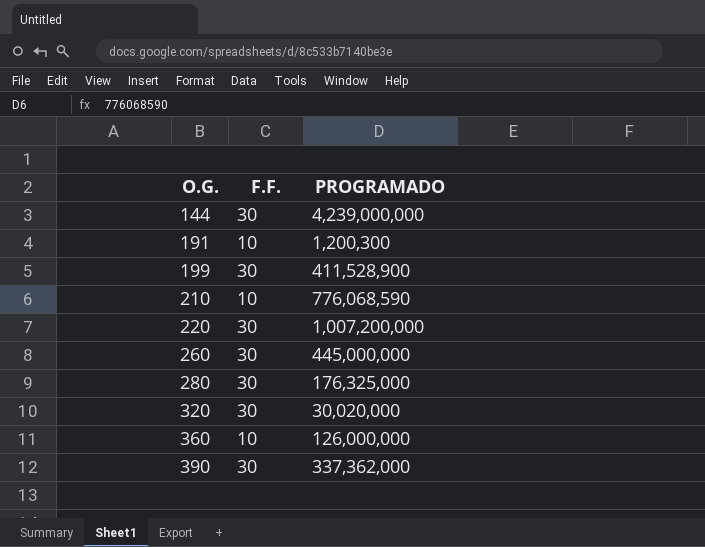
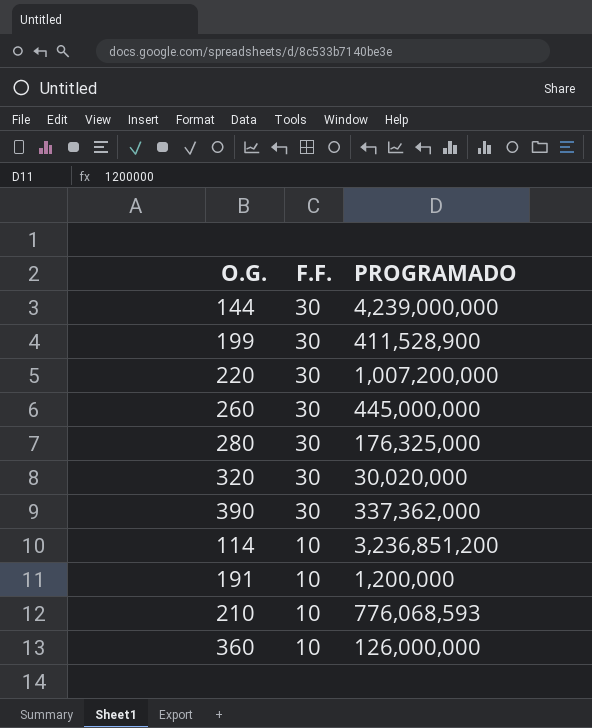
row order: O.G. ascending -> F.F. descending
row 114: none -> 10 | 3,236,851,200
191 | PROGRAMADO: 1,200,300 -> 1,200,000
210 | PROGRAMADO: 776,068,590 -> 776,068,593

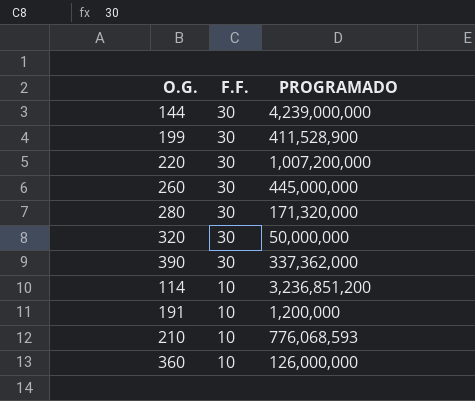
280 | PROGRAMADO: 176,325,000 -> 171,320,000
320 | PROGRAMADO: 30,020,000 -> 50,000,000

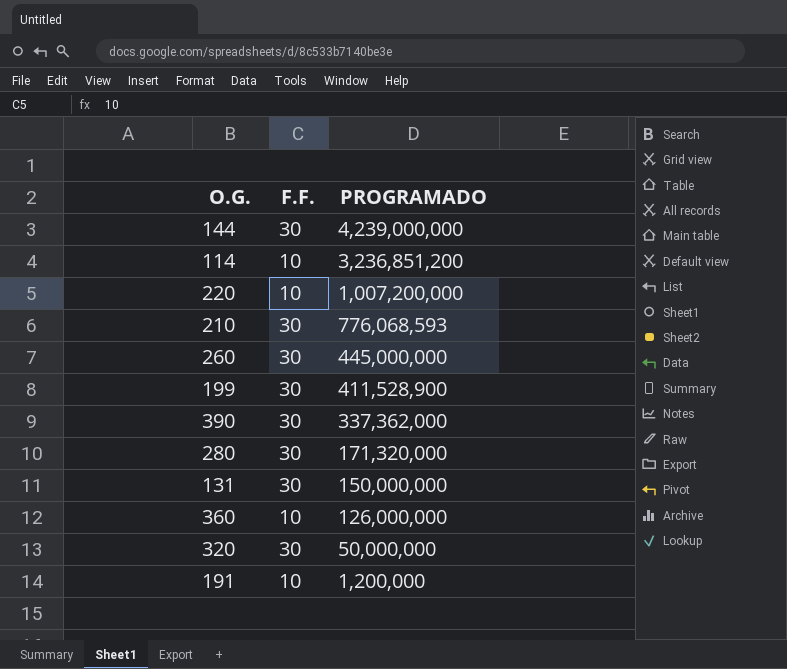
row order: F.F. descending -> PROGRAMADO descending
220 | F.F.: 30 -> 10
210 | F.F.: 10 -> 30
row 131: none -> 30 | 150,000,000

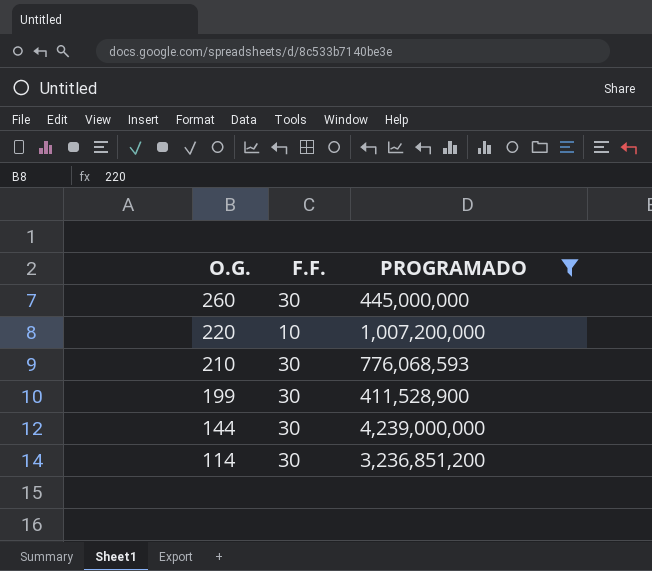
filter: none -> PROGRAMADO >= 411,528,900
row order: PROGRAMADO descending -> O.G. descending
114 | F.F.: 10 -> 30

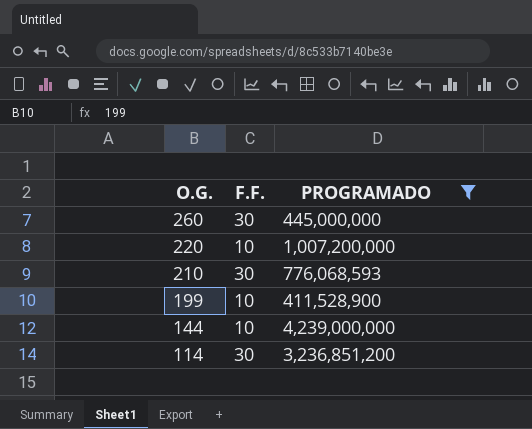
199 | F.F.: 30 -> 10
144 | F.F.: 30 -> 10

